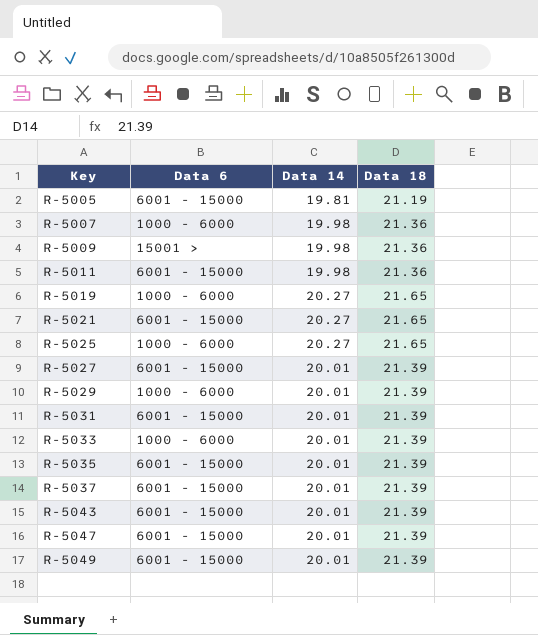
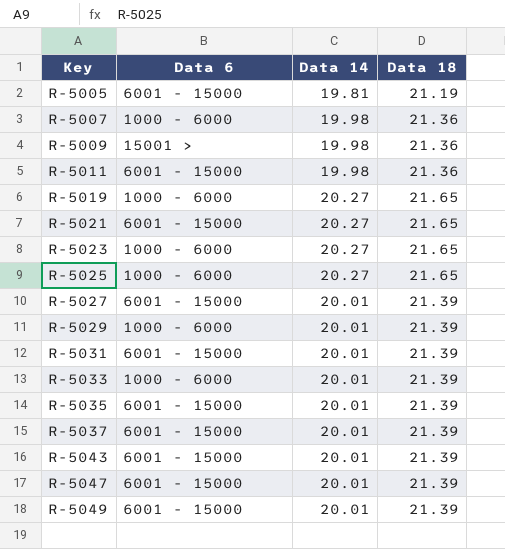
row R-5023: none -> 1000 - 6000 | 20.27 | 21.65

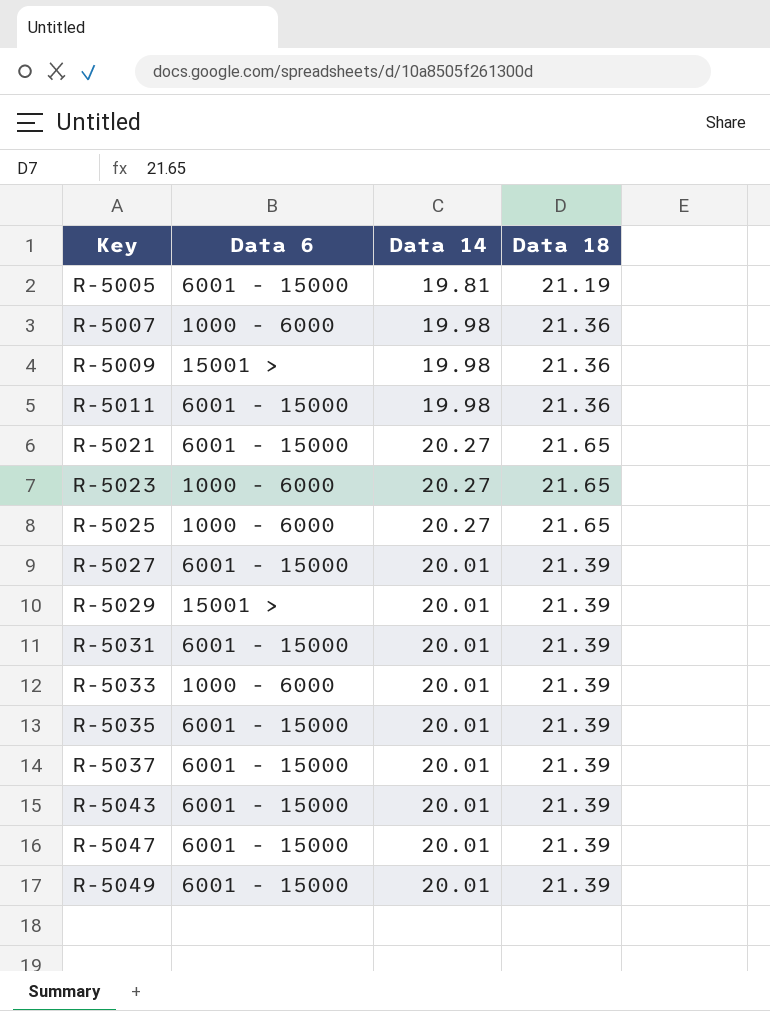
row R-5019: 1000 - 6000 | 20.27 | 21.65 -> none
R-5029 | Data 6: 1000 - 6000 -> 15001 >

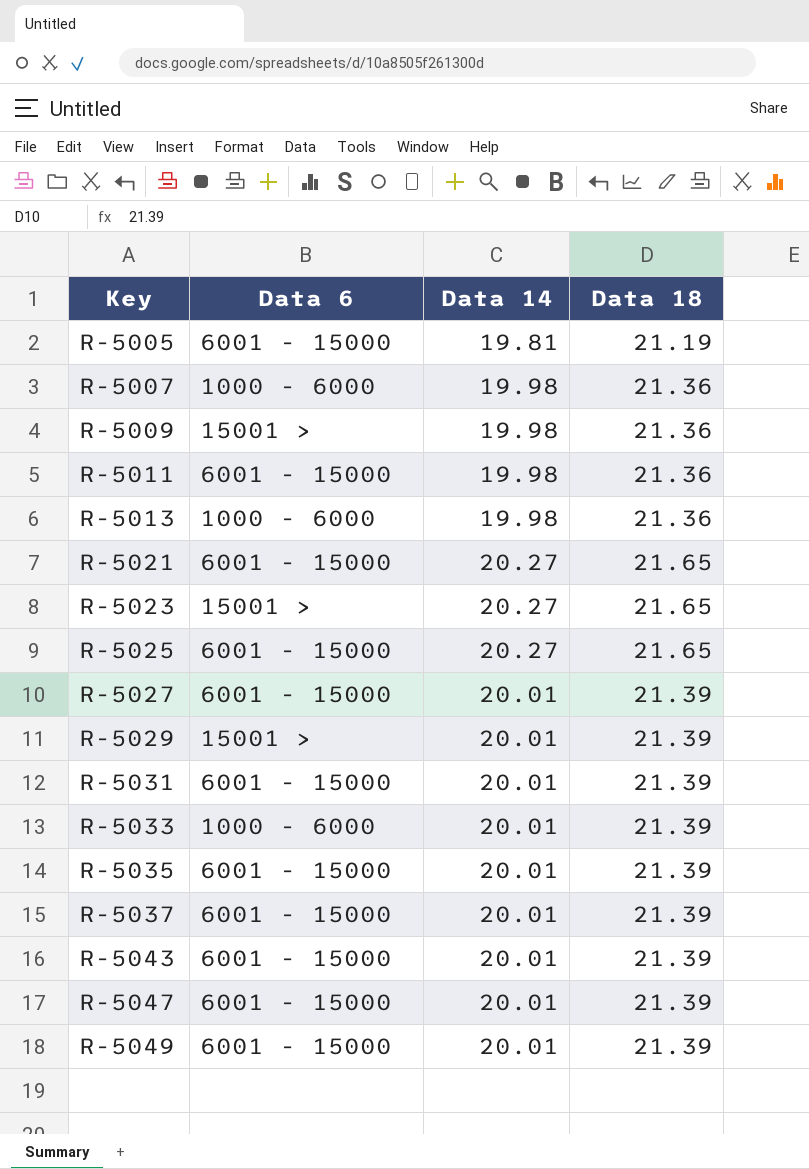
row R-5013: none -> 1000 - 6000 | 19.98 | 21.36
R-5023 | Data 6: 1000 - 6000 -> 15001 >
R-5025 | Data 6: 1000 - 6000 -> 6001 - 15000

